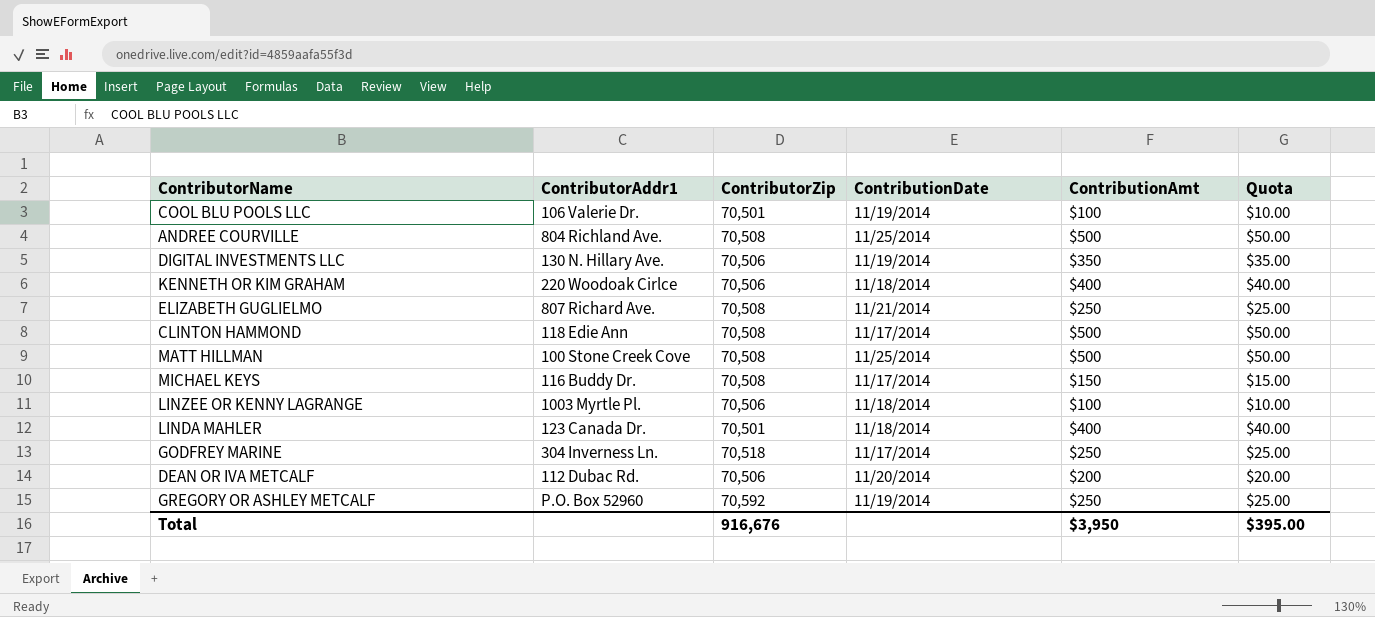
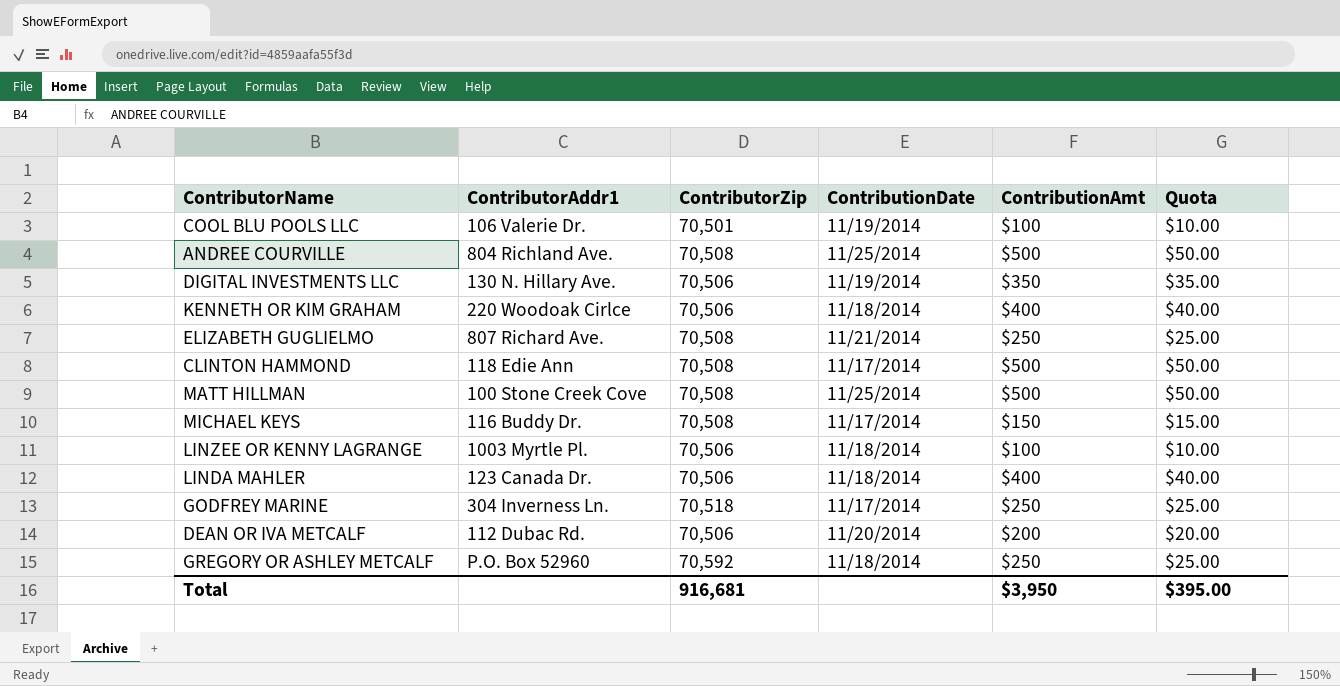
LINDA MAHLER | ContributorZip: 70,501 -> 70,506
GREGORY OR ASHLEY METCALF | ContributionDate: 11/19/2014 -> 11/18/2014
Total | ContributorZip: 916,676 -> 916,681

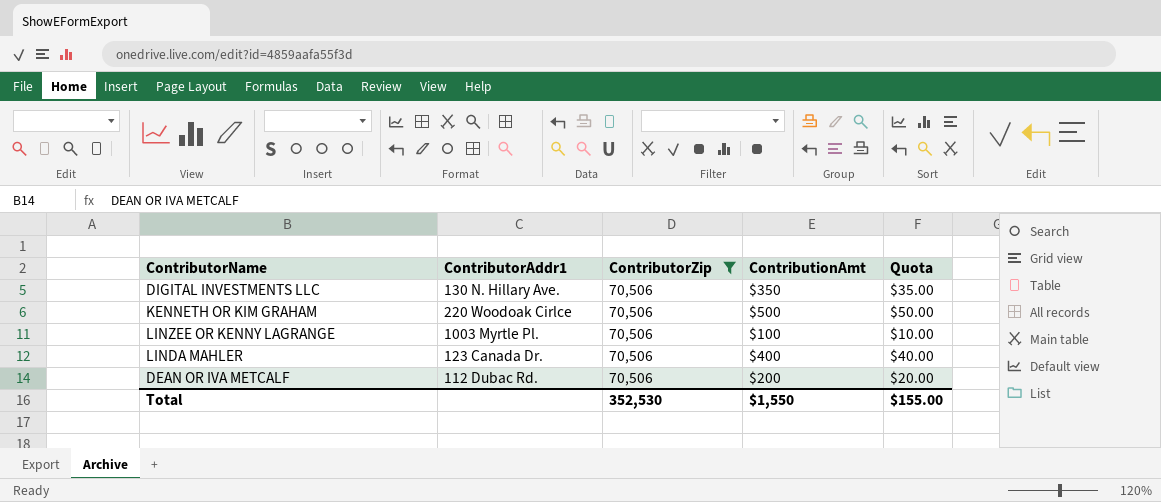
filter: none -> ContributorZip = 70,506
column ContributionDate | position: 4 -> none
KENNETH OR KIM GRAHAM | ContributionAmt: $400 -> $500
KENNETH OR KIM GRAHAM | Quota: $40.00 -> $50.00
Total | ContributorZip: 916,681 -> 352,530
Total | ContributionAmt: $3,950 -> $1,550
Total | Quota: $395.00 -> $155.00

